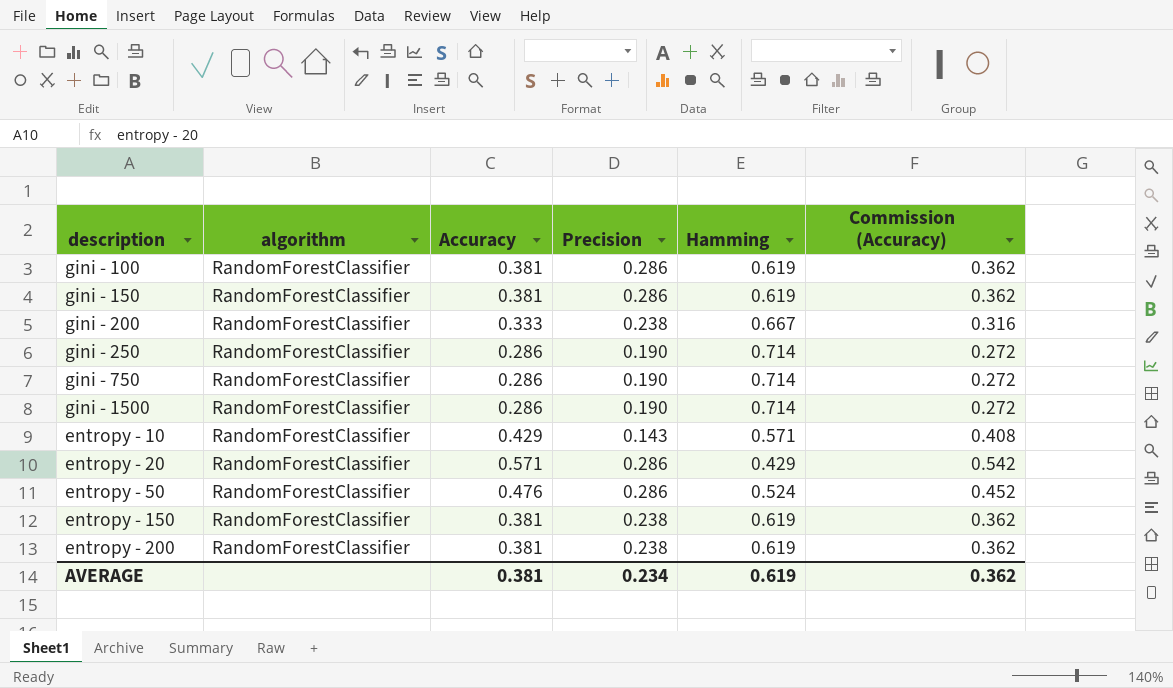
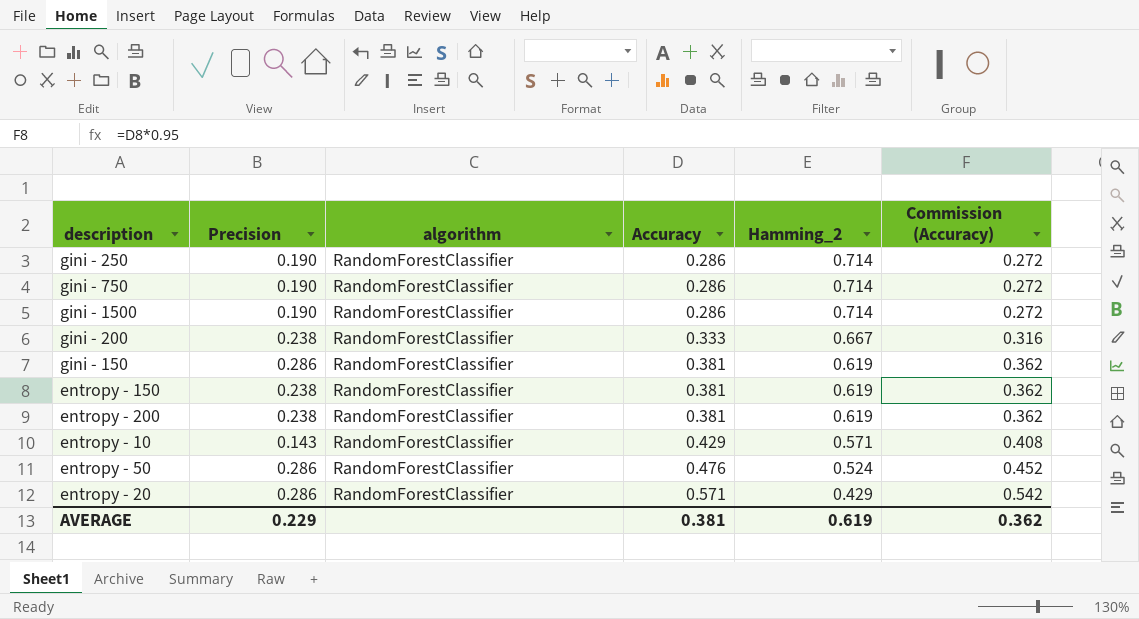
row order: none -> Accuracy ascending
column Precision | position: 4 -> 2
column name: Hamming -> Hamming_2
row gini - 100: RandomForestClassifier | 0.381 | 0.286 | 0.619 | 0.362 -> none
AVERAGE | Precision: 0.234 -> 0.229

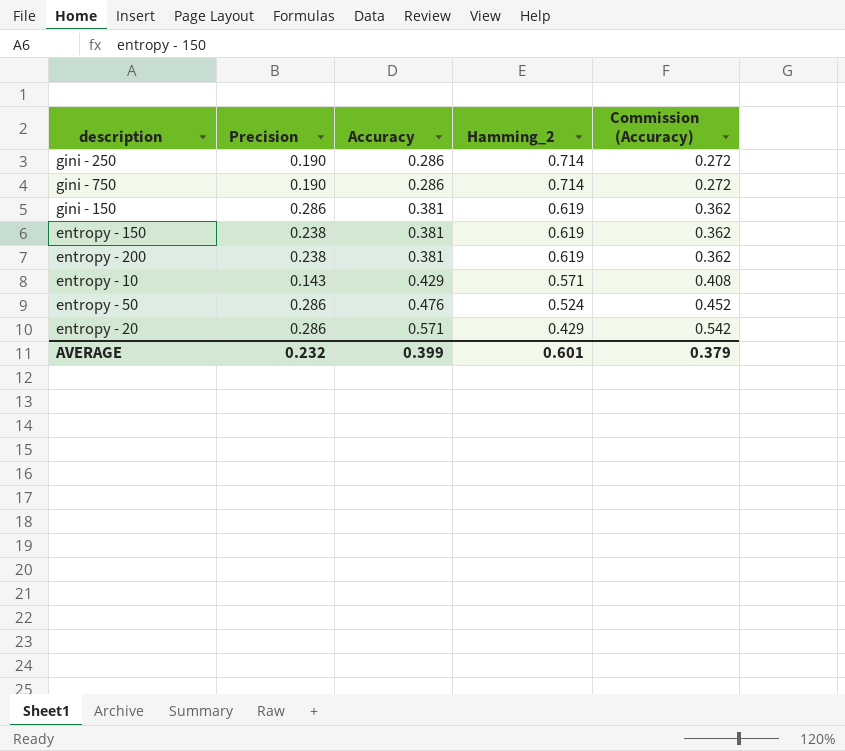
column algorithm | position: 3 -> none
row gini - 1500: 0.190 | RandomForestClassifier | 0.286 | 0.714 | 0.272 -> none
row gini - 200: 0.238 | RandomForestClassifier | 0.333 | 0.667 | 0.316 -> none
AVERAGE | Precision: 0.229 -> 0.232
AVERAGE | Accuracy: 0.381 -> 0.399
AVERAGE | Hamming_2: 0.619 -> 0.601
AVERAGE | Commission (Accuracy): 0.362 -> 0.379

